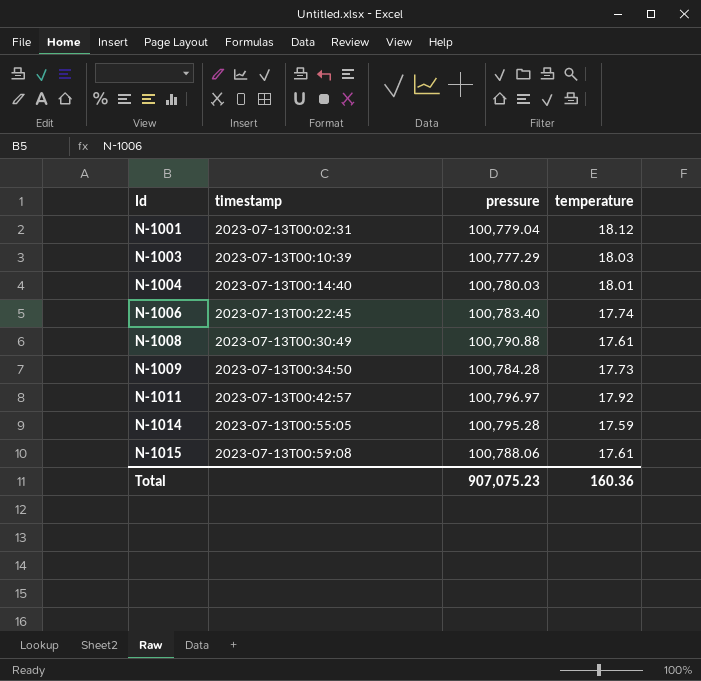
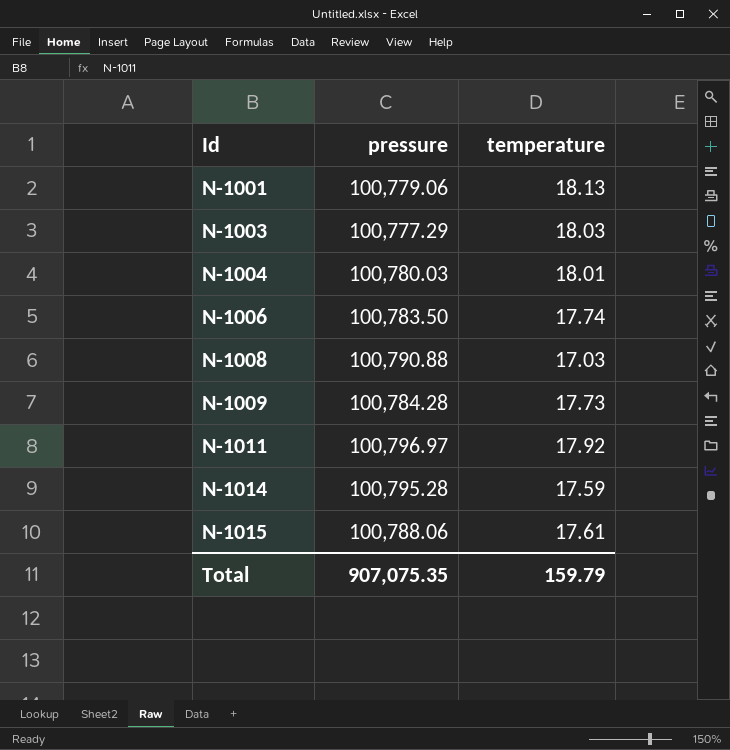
column timestamp | position: 2 -> none
N-1001 | pressure: 100,779.04 -> 100,779.06
N-1001 | temperature: 18.12 -> 18.13
N-1006 | pressure: 100,783.40 -> 100,783.50
N-1008 | temperature: 17.61 -> 17.03
Total | pressure: 907,075.23 -> 907,075.35
Total | temperature: 160.36 -> 159.79

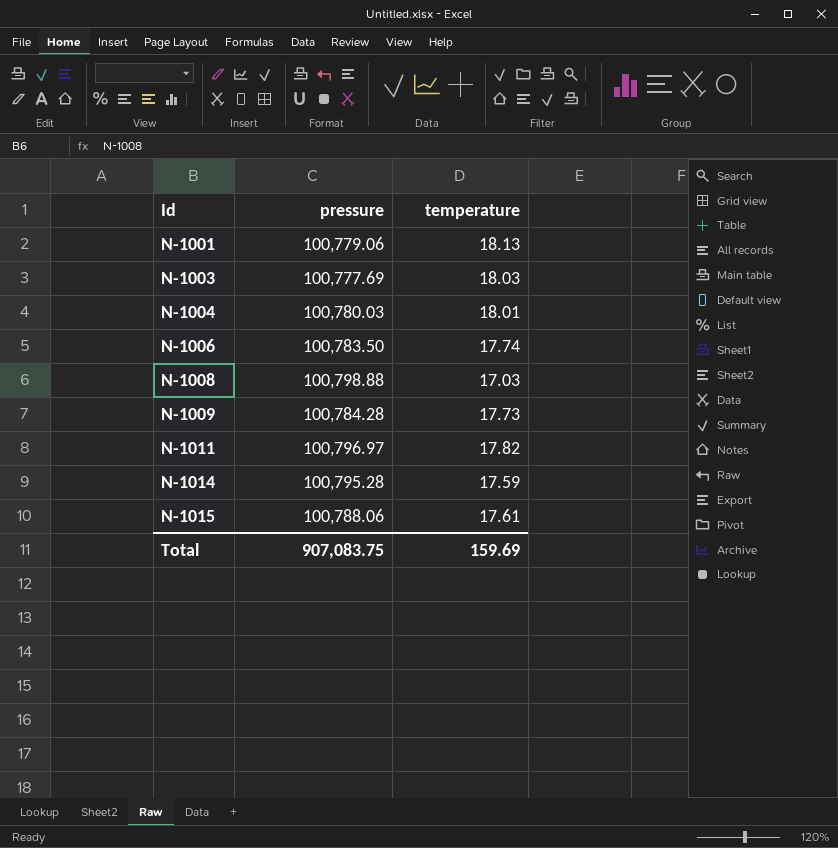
N-1003 | pressure: 100,777.29 -> 100,777.69
N-1008 | pressure: 100,790.88 -> 100,798.88
N-1011 | temperature: 17.92 -> 17.82
Total | pressure: 907,075.35 -> 907,083.75
Total | temperature: 159.79 -> 159.69

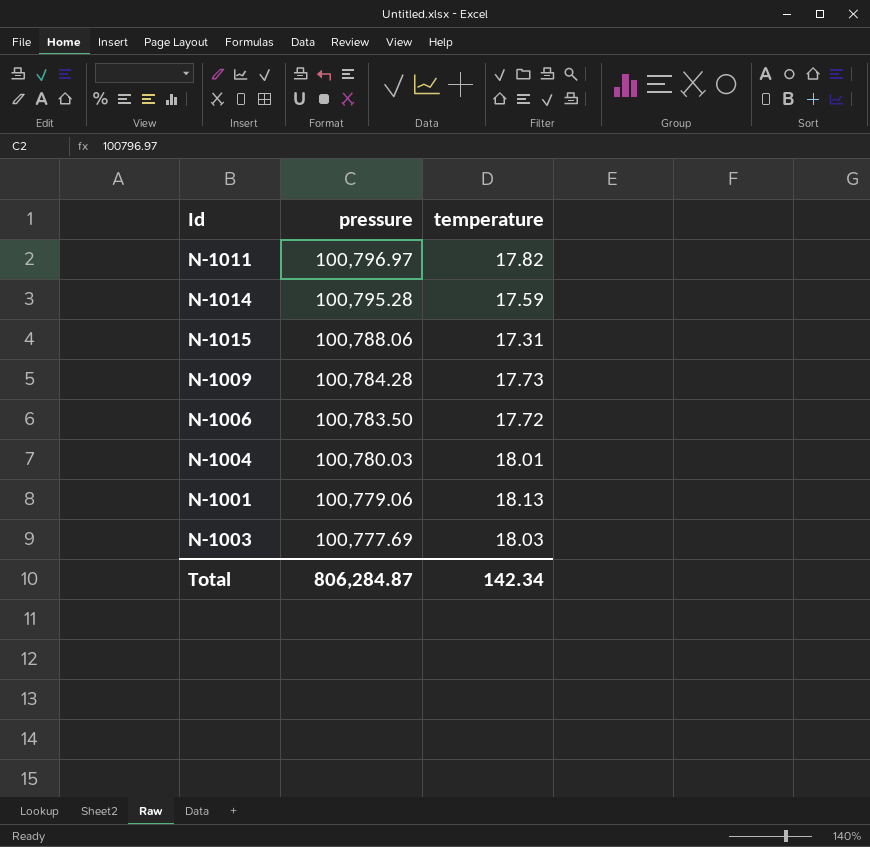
row order: Id ascending -> pressure descending
row N-1008: 100,798.88 | 17.03 -> none
N-1015 | temperature: 17.61 -> 17.31
N-1006 | temperature: 17.74 -> 17.72
Total | pressure: 907,083.75 -> 806,284.87
Total | temperature: 159.69 -> 142.34

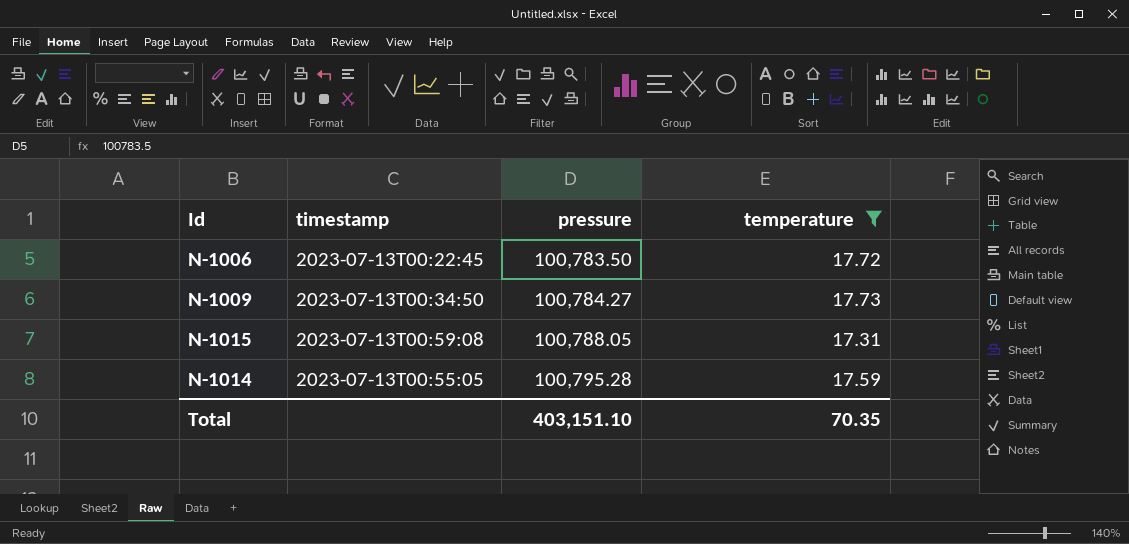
filter: none -> temperature <= 17.73
row order: pressure descending -> pressure ascending
column timestamp | position: none -> 2
N-1009 | pressure: 100,784.28 -> 100,784.27
N-1015 | pressure: 100,788.06 -> 100,788.05
Total | pressure: 806,284.87 -> 403,151.10
Total | temperature: 142.34 -> 70.35

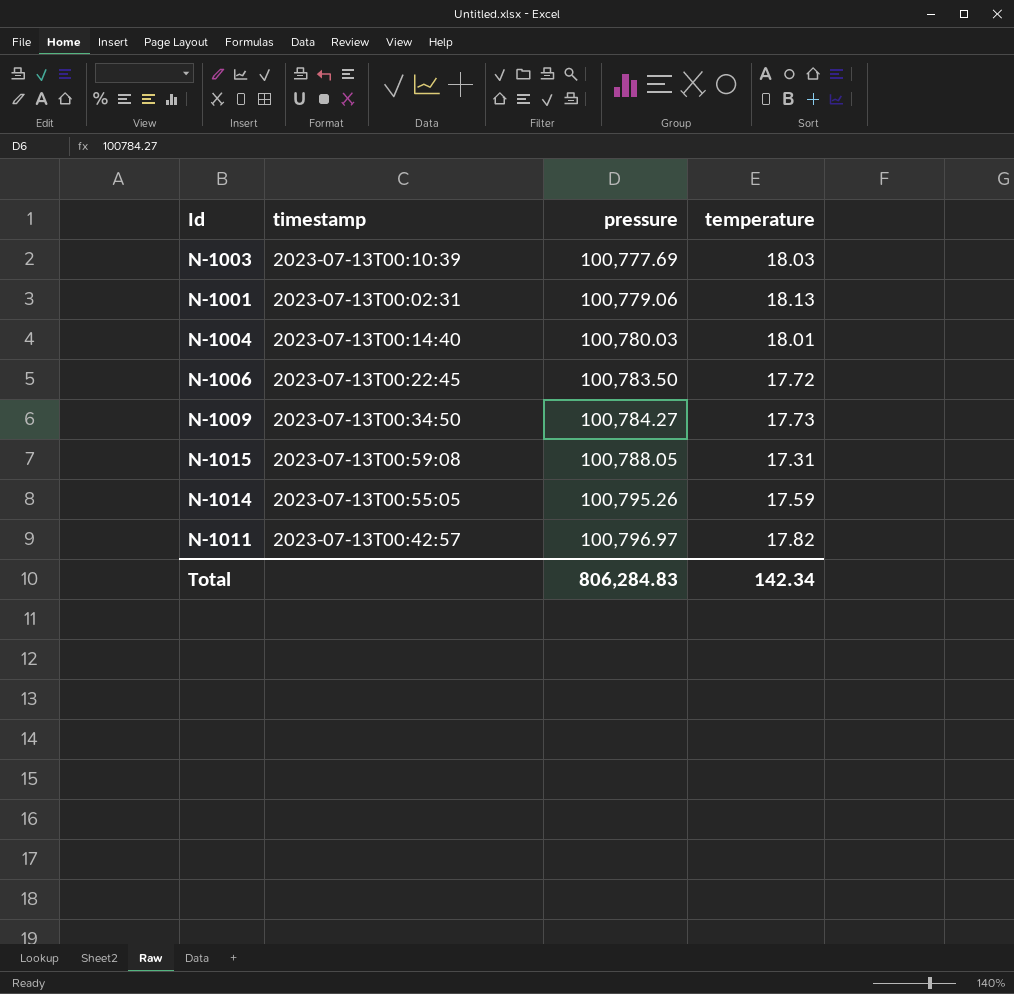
filter: temperature <= 17.73 -> none
N-1014 | pressure: 100,795.28 -> 100,795.26
Total | pressure: 403,151.10 -> 806,284.83
Total | temperature: 70.35 -> 142.34

